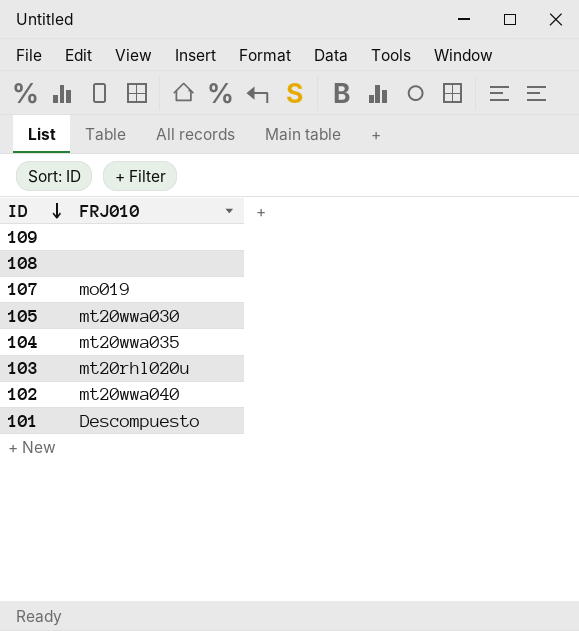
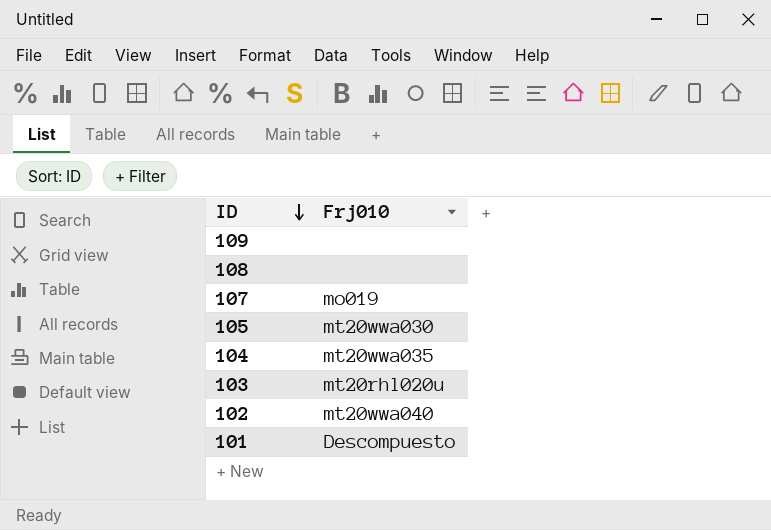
column name: FRJ010 -> Frj010

